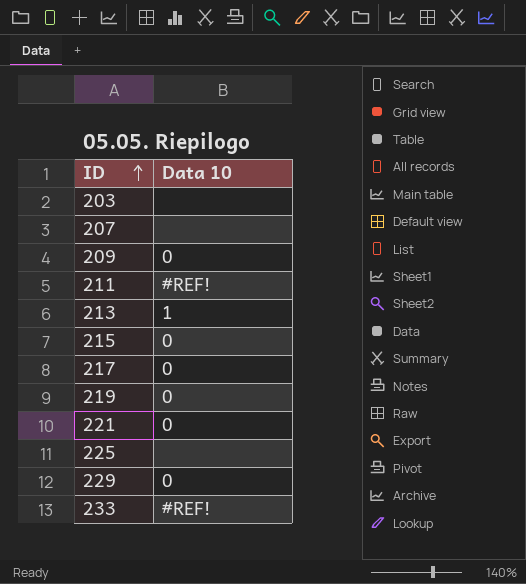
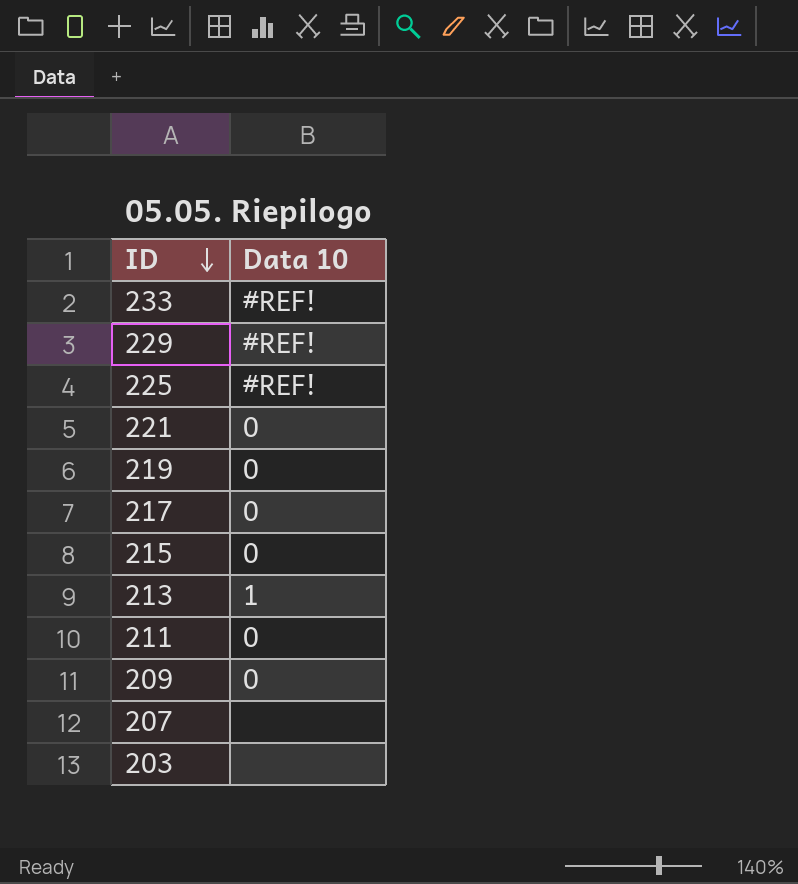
row order: ID ascending -> ID descending
229 | Data 10: 0 -> #REF!
225 | Data 10: none -> #REF!
211 | Data 10: #REF! -> 0

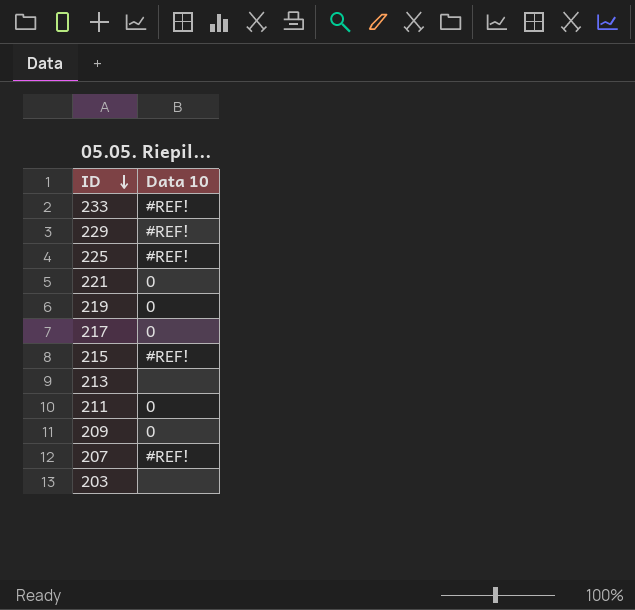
215 | Data 10: 0 -> #REF!
213 | Data 10: 1 -> none
207 | Data 10: none -> #REF!

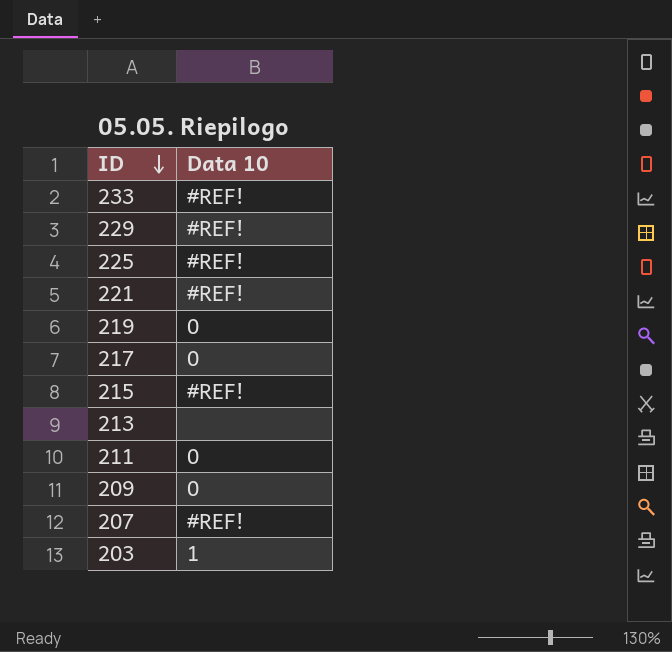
221 | Data 10: 0 -> #REF!
203 | Data 10: none -> 1

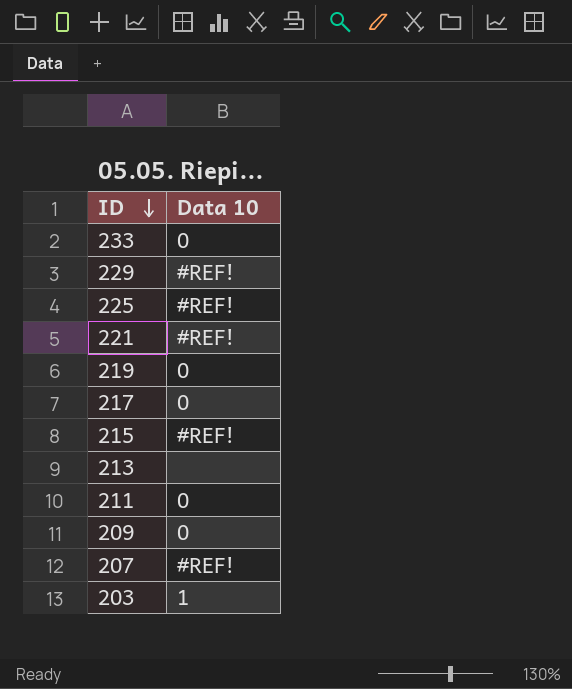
233 | Data 10: #REF! -> 0

